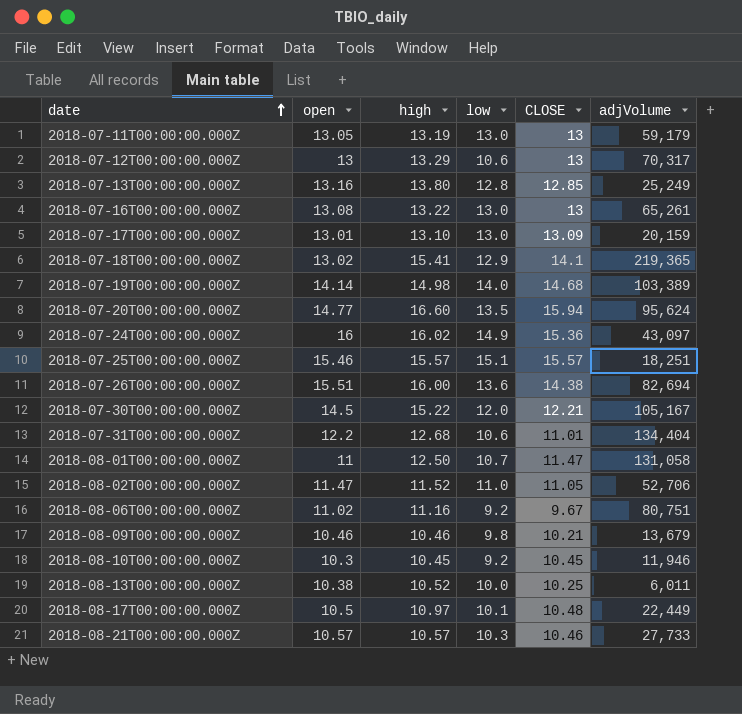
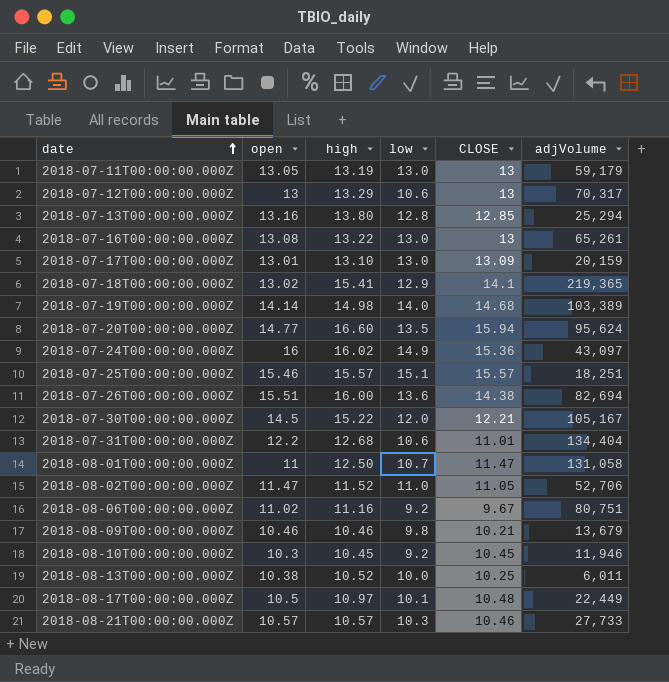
2018-07-13T00:00:00.000Z | adjVolume: 25,249 -> 25,294

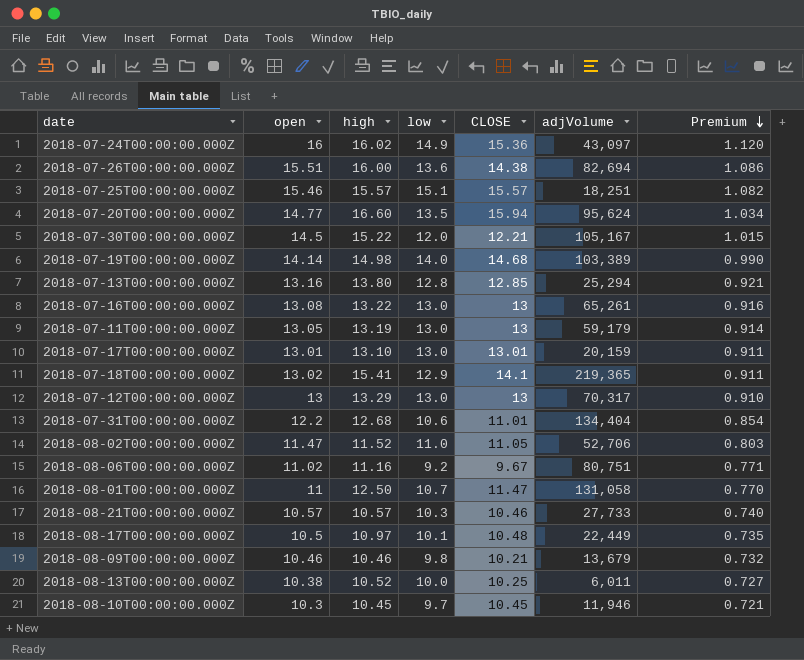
row order: date ascending -> Premium descending
column Premium | formula: none -> [open] * 0.07
2018-07-17T00:00:00.000Z | CLOSE: 13.09 -> 13.01
2018-07-12T00:00:00.000Z | low: 10.6 -> 13.0
2018-08-10T00:00:00.000Z | low: 9.2 -> 9.7

